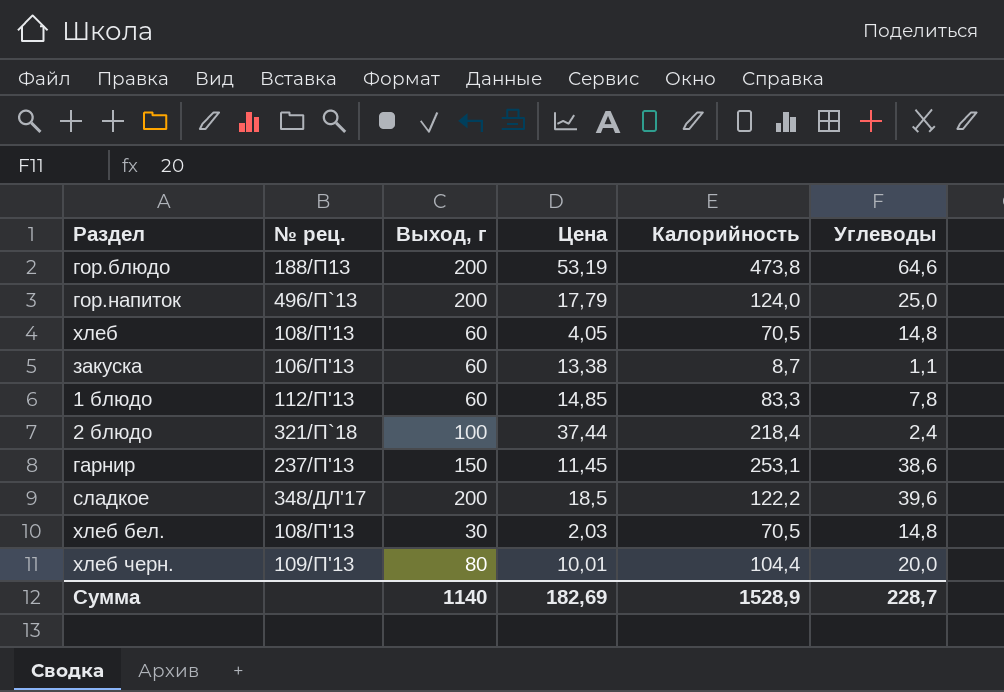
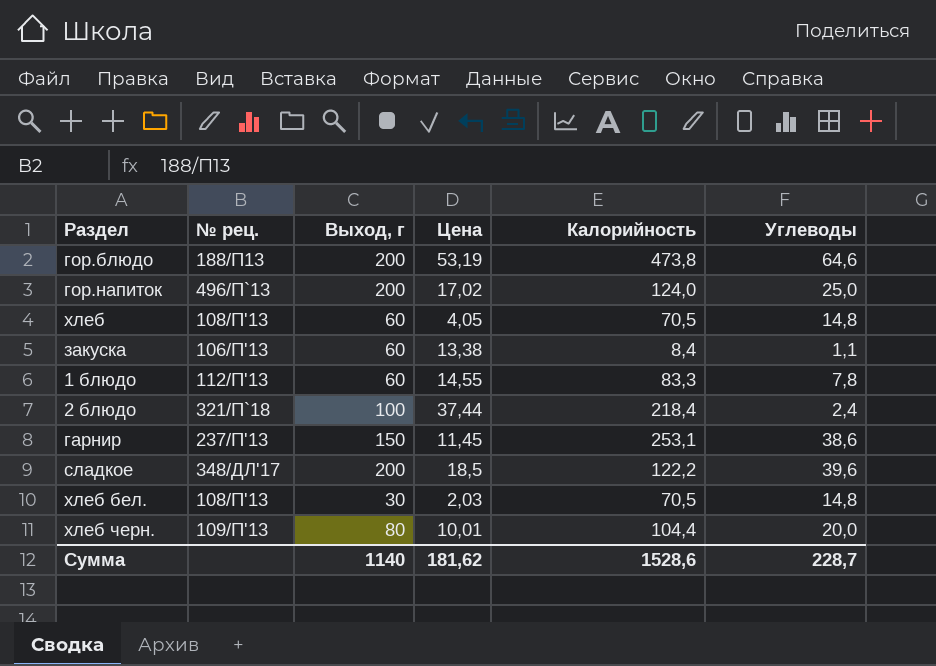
гор.напиток | Цена: 17,79 -> 17,02
закуска | Калорийность: 8,7 -> 8,4
1 блюдо | Цена: 14,85 -> 14,55
Сумма | Цена: 182,69 -> 181,62
Сумма | Калорийность: 1528,9 -> 1528,6

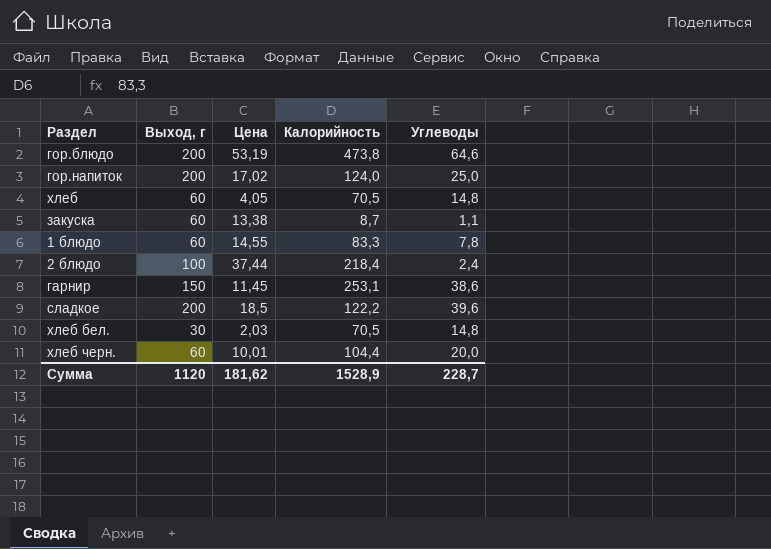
column № рец. | position: 2 -> none
закуска | Калорийность: 8,4 -> 8,7
хлеб черн. | Выход, г: 80 -> 60
Сумма | Выход, г: 1140 -> 1120
Сумма | Калорийность: 1528,6 -> 1528,9

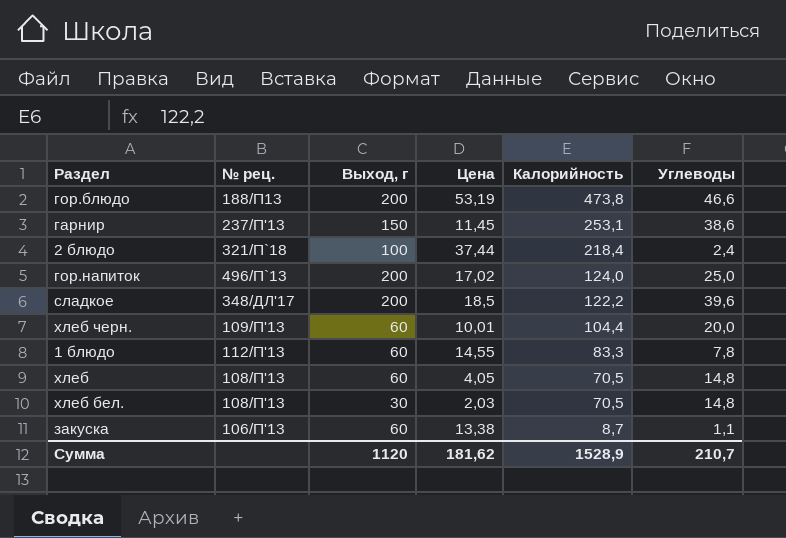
row order: none -> Калорийность descending
column № рец. | position: none -> 2
гор.блюдо | Углеводы: 64,6 -> 46,6
Сумма | Углеводы: 228,7 -> 210,7

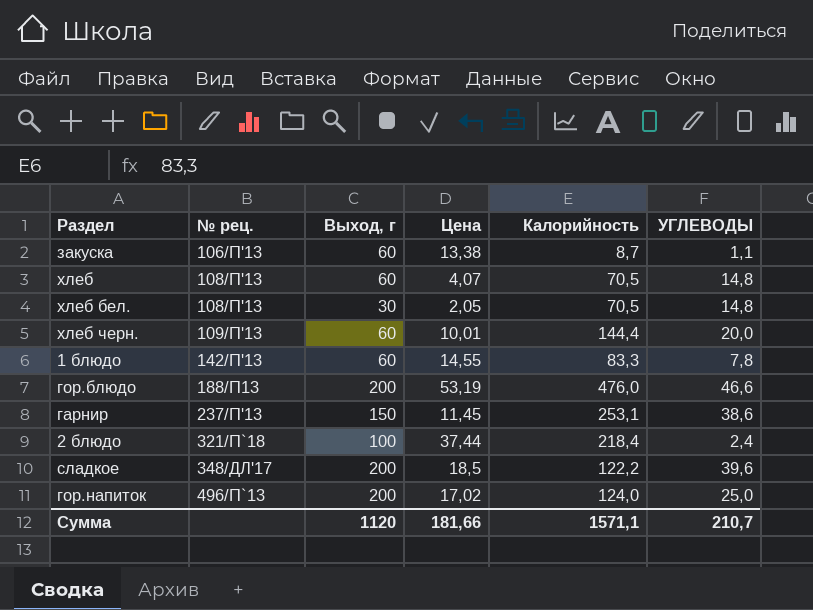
row order: Калорийность descending -> № рец. ascending
column name: Углеводы -> УГЛЕВОДЫ
хлеб | Цена: 4,05 -> 4,07
хлеб бел. | Цена: 2,03 -> 2,05
хлеб черн. | Калорийность: 104,4 -> 144,4
1 блюдо | № рец.: 112/П'13 -> 142/П'13
гор.блюдо | Калорийность: 473,8 -> 476,0
Сумма | Цена: 181,62 -> 181,66
Сумма | Калорийность: 1528,9 -> 1571,1

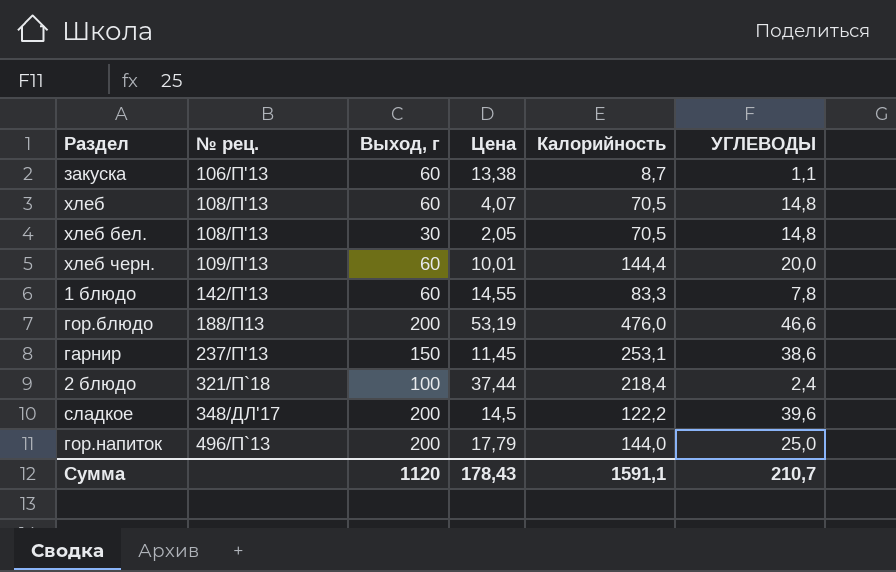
сладкое | Цена: 18,5 -> 14,5
гор.напиток | Цена: 17,02 -> 17,79
гор.напиток | Калорийность: 124,0 -> 144,0
Сумма | Цена: 181,66 -> 178,43
Сумма | Калорийность: 1571,1 -> 1591,1

